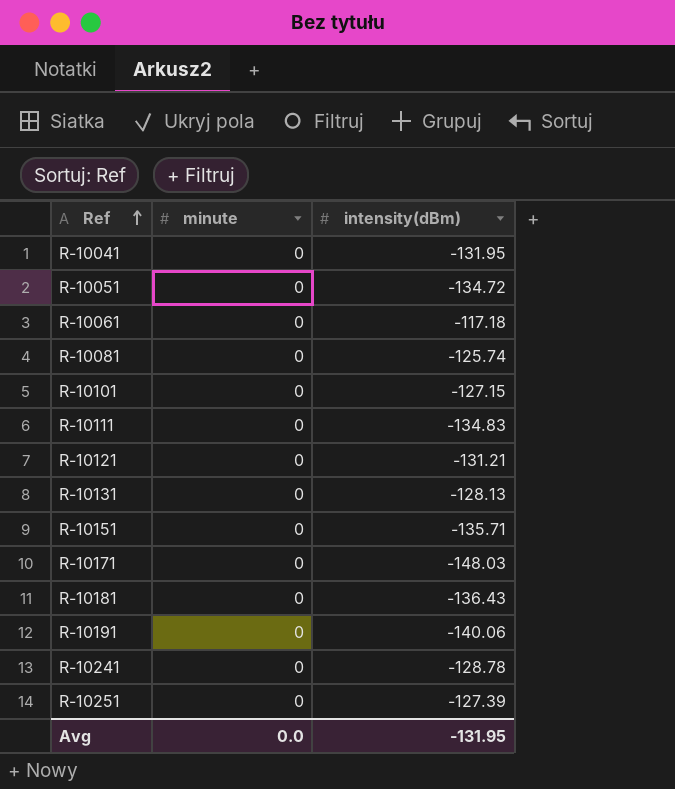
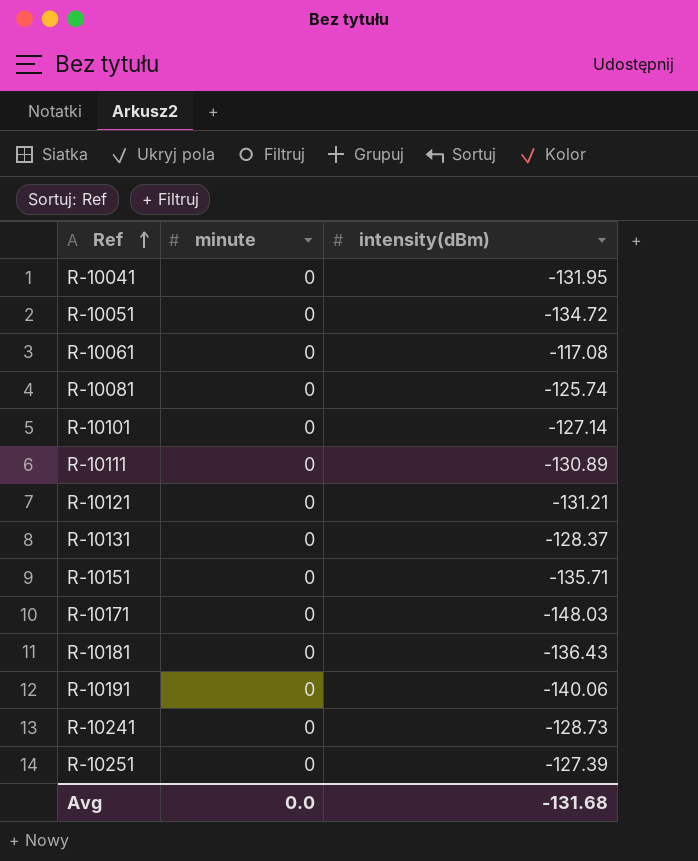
R-10061 | intensity(dBm): -117.18 -> -117.08
R-10101 | intensity(dBm): -127.15 -> -127.14
R-10111 | intensity(dBm): -134.83 -> -130.89
R-10131 | intensity(dBm): -128.13 -> -128.37
R-10241 | intensity(dBm): -128.78 -> -128.73
Avg | intensity(dBm): -131.95 -> -131.68

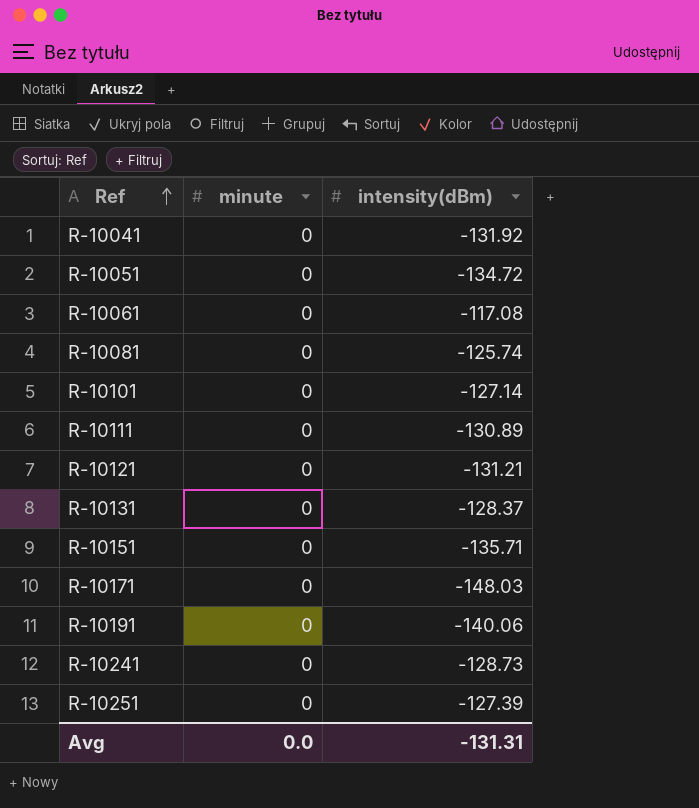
row R-10181: 0 | -136.43 -> none
R-10041 | intensity(dBm): -131.95 -> -131.92
Avg | intensity(dBm): -131.68 -> -131.31

